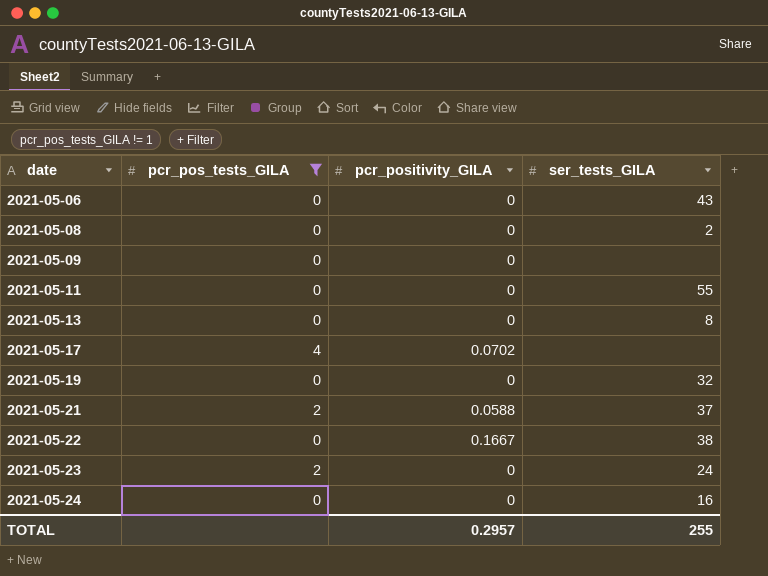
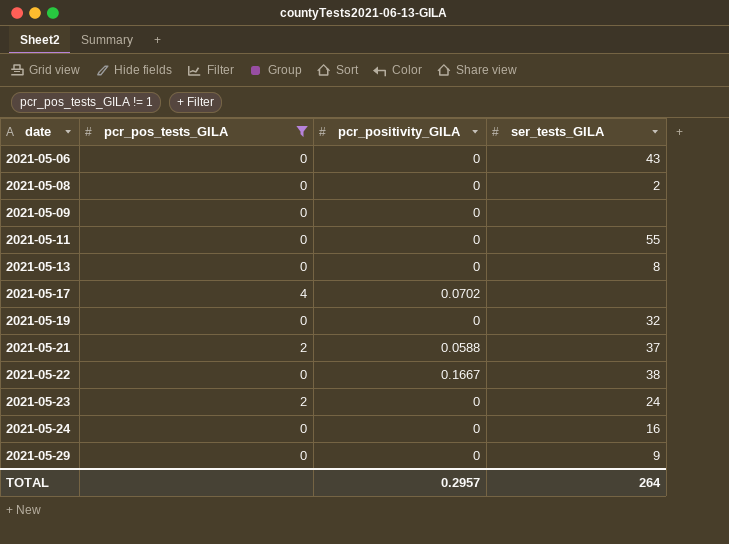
row 2021-05-29: none -> 0 | 0 | 9
TOTAL | ser_tests_GILA: 255 -> 264

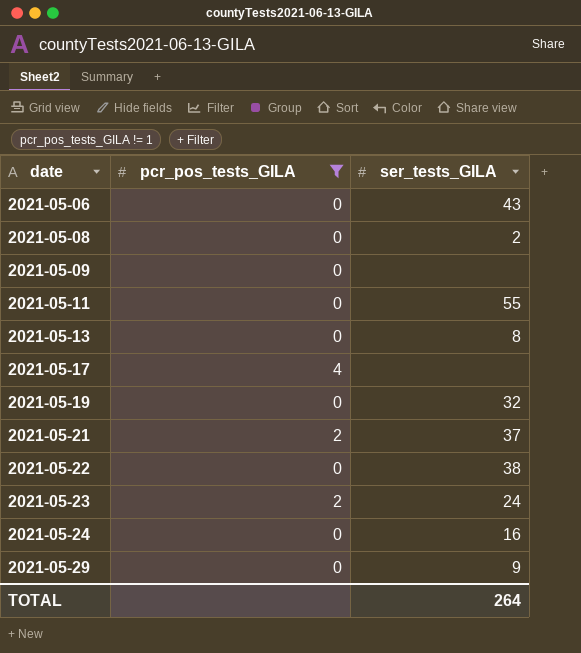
column pcr_positivity_GILA | position: 3 -> none

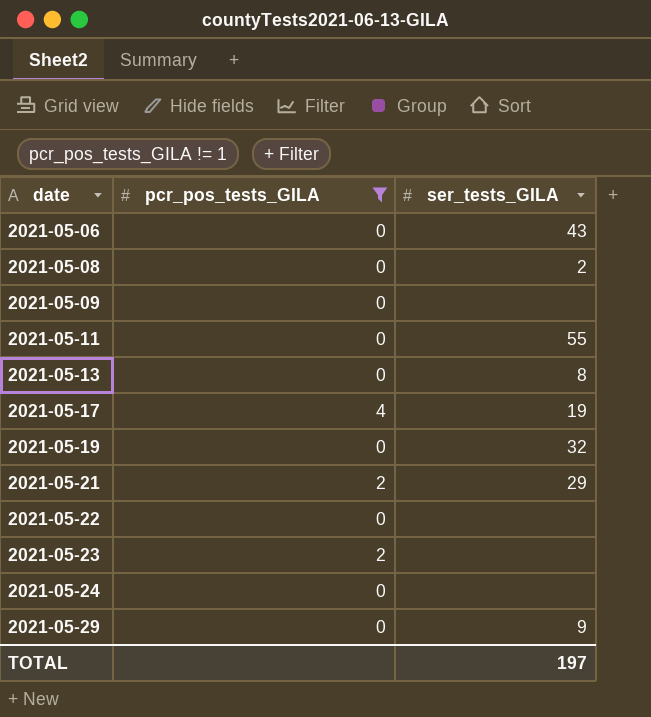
2021-05-17 | ser_tests_GILA: none -> 19
2021-05-21 | ser_tests_GILA: 37 -> 29
2021-05-22 | ser_tests_GILA: 38 -> none
2021-05-23 | ser_tests_GILA: 24 -> none
2021-05-24 | ser_tests_GILA: 16 -> none
TOTAL | ser_tests_GILA: 264 -> 197

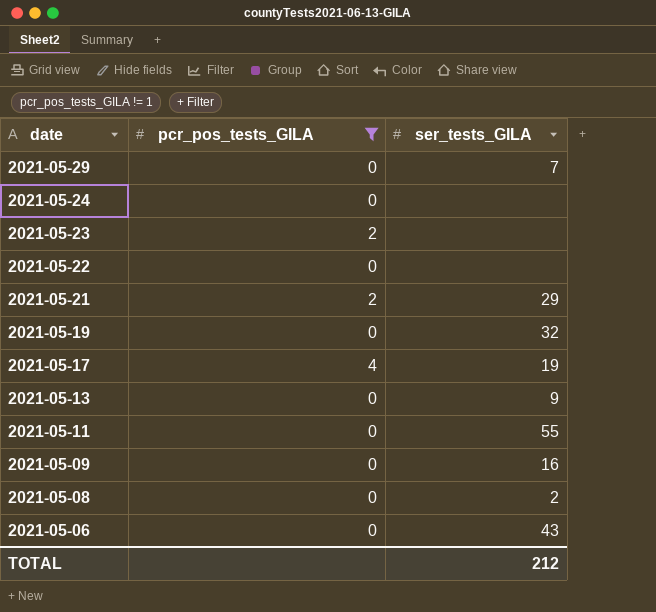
row order: date ascending -> date descending
2021-05-29 | ser_tests_GILA: 9 -> 7
2021-05-13 | ser_tests_GILA: 8 -> 9
2021-05-09 | ser_tests_GILA: none -> 16
TOTAL | ser_tests_GILA: 197 -> 212

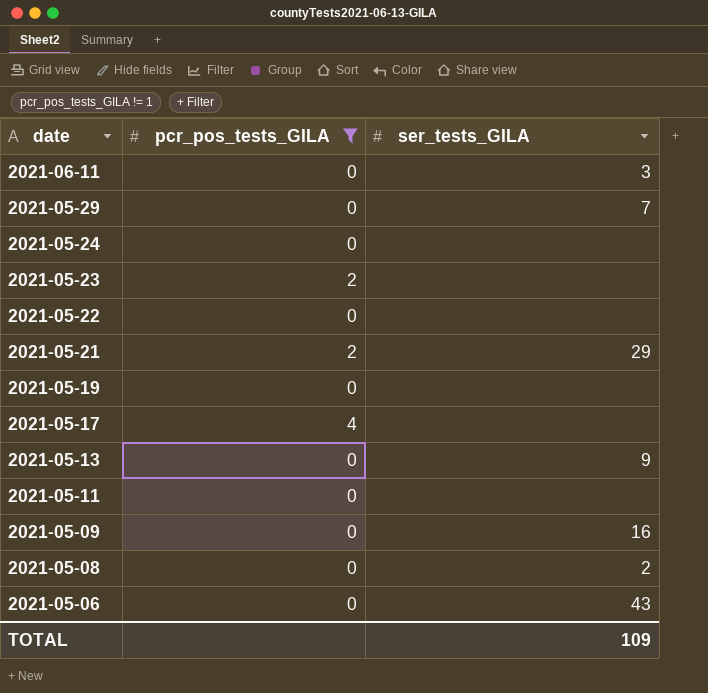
row 2021-06-11: none -> 0 | 3
2021-05-19 | ser_tests_GILA: 32 -> none
2021-05-17 | ser_tests_GILA: 19 -> none
2021-05-11 | ser_tests_GILA: 55 -> none
TOTAL | ser_tests_GILA: 212 -> 109

